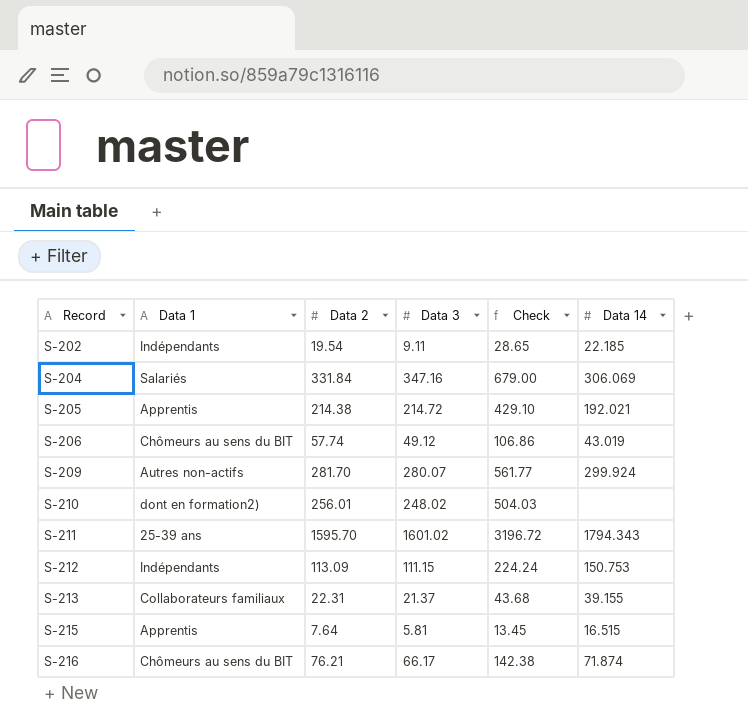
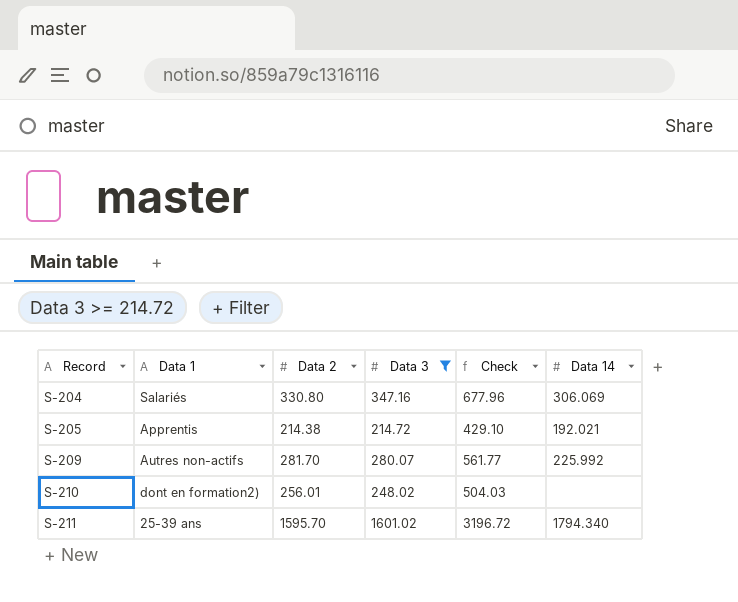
filter: none -> Data 3 >= 214.72
S-204 | Data 2: 331.84 -> 330.80
S-204 | Check: 679.00 -> 677.96
S-209 | Data 14: 299.924 -> 225.992
S-211 | Data 14: 1794.343 -> 1794.340

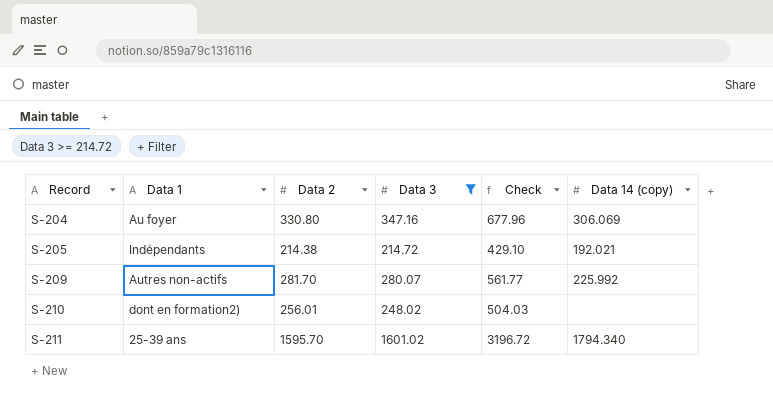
column name: Data 14 -> Data 14 (copy)
S-204 | Data 1: Salariés -> Au foyer
S-205 | Data 1: Apprentis -> Indépendants

